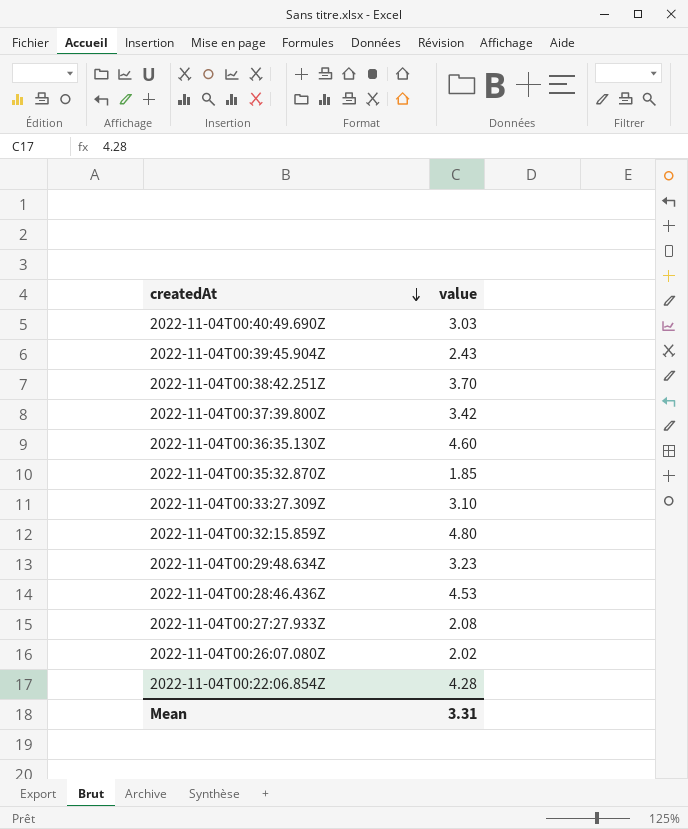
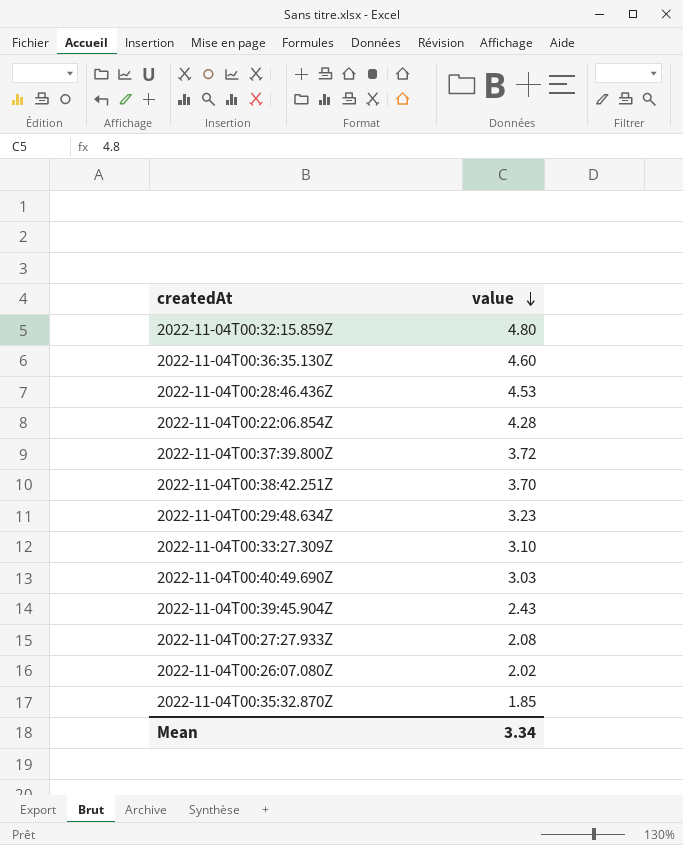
row order: createdAt descending -> value descending
2022-11-04T00:37:39.800Z | value: 3.42 -> 3.72
Mean | value: 3.31 -> 3.34

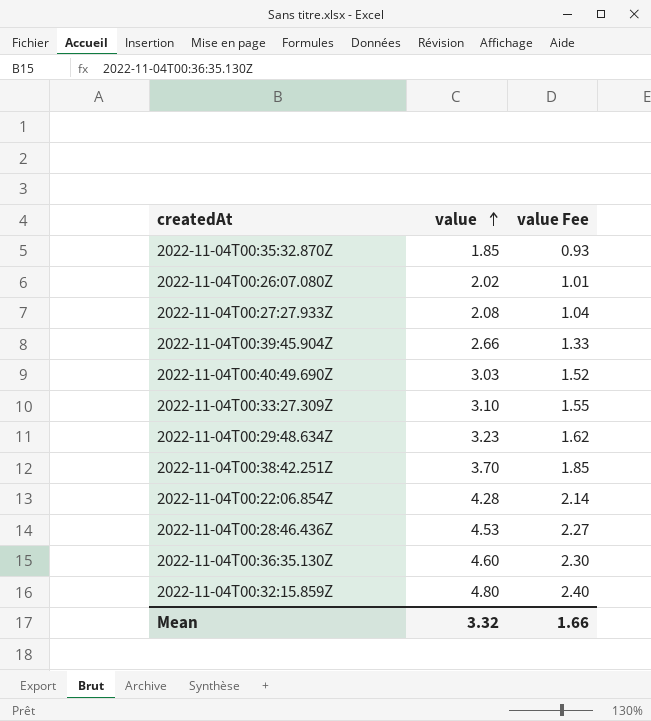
row order: value descending -> value ascending
column value Fee | formula: none -> [value] * 0.5
row 2022-11-04T00:37:39.800Z: 3.72 -> none
2022-11-04T00:39:45.904Z | value: 2.43 -> 2.66
Mean | value: 3.34 -> 3.32

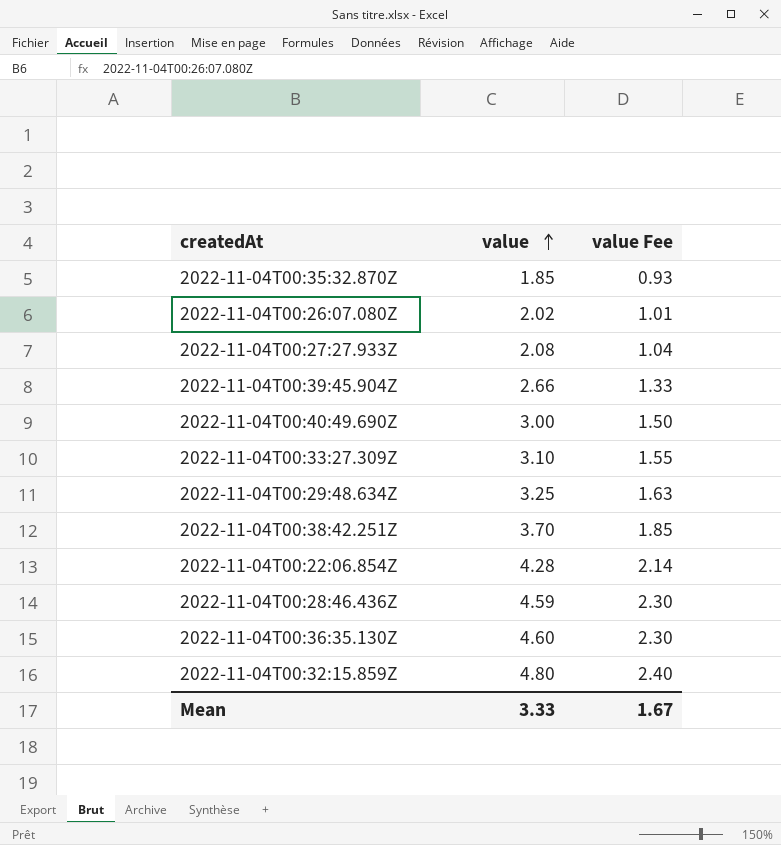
2022-11-04T00:40:49.690Z | value: 3.03 -> 3.00
2022-11-04T00:40:49.690Z | value Fee: 1.52 -> 1.50
2022-11-04T00:29:48.634Z | value: 3.23 -> 3.25
2022-11-04T00:29:48.634Z | value Fee: 1.62 -> 1.63
2022-11-04T00:28:46.436Z | value: 4.53 -> 4.59
2022-11-04T00:28:46.436Z | value Fee: 2.27 -> 2.30
Mean | value: 3.32 -> 3.33
Mean | value Fee: 1.66 -> 1.67

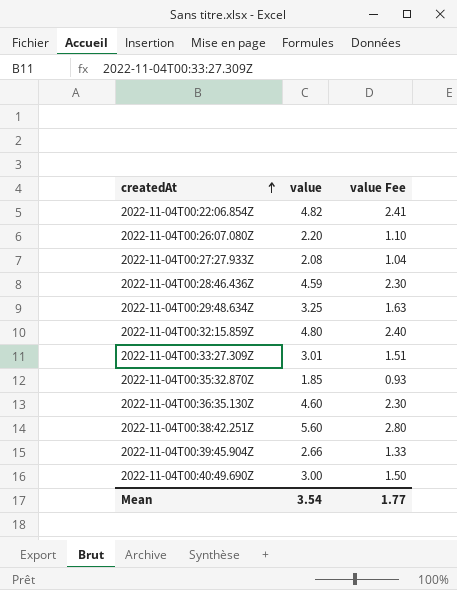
row order: value ascending -> createdAt ascending
2022-11-04T00:22:06.854Z | value: 4.28 -> 4.82
2022-11-04T00:22:06.854Z | value Fee: 2.14 -> 2.41
2022-11-04T00:26:07.080Z | value: 2.02 -> 2.20
2022-11-04T00:26:07.080Z | value Fee: 1.01 -> 1.10
2022-11-04T00:33:27.309Z | value: 3.10 -> 3.01
2022-11-04T00:33:27.309Z | value Fee: 1.55 -> 1.51
2022-11-04T00:38:42.251Z | value: 3.70 -> 5.60
2022-11-04T00:38:42.251Z | value Fee: 1.85 -> 2.80
Mean | value: 3.33 -> 3.54
Mean | value Fee: 1.67 -> 1.77

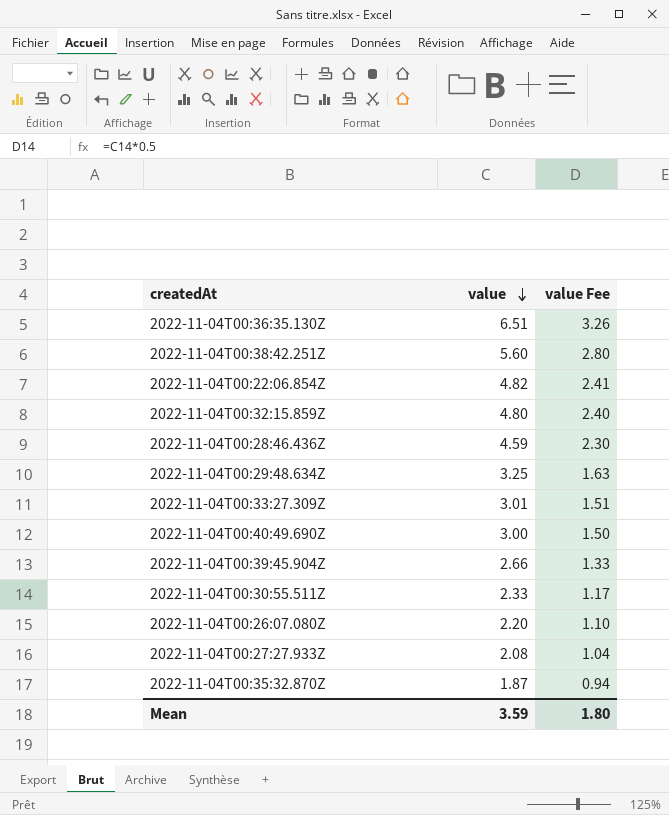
row order: createdAt ascending -> value descending
2022-11-04T00:36:35.130Z | value: 4.60 -> 6.51
2022-11-04T00:36:35.130Z | value Fee: 2.30 -> 3.26
row 2022-11-04T00:30:55.511Z: none -> 2.33 | 1.17
2022-11-04T00:35:32.870Z | value: 1.85 -> 1.87
2022-11-04T00:35:32.870Z | value Fee: 0.93 -> 0.94
Mean | value: 3.54 -> 3.59
Mean | value Fee: 1.77 -> 1.80

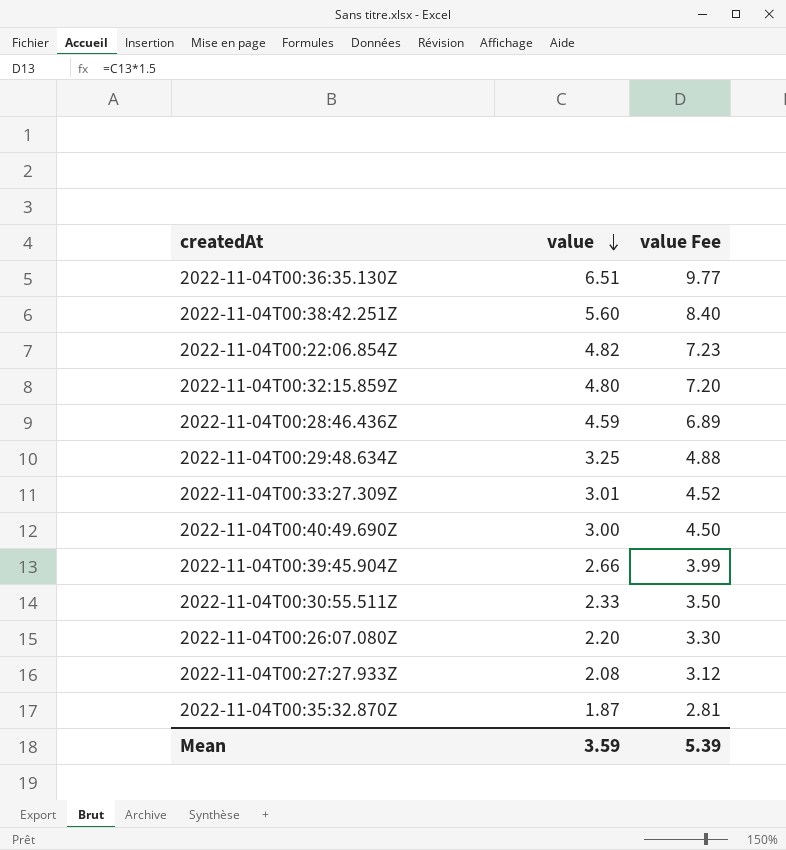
column value Fee | formula: [value] * 0.5 -> [value] * 1.5
Mean | value Fee: 1.80 -> 5.39

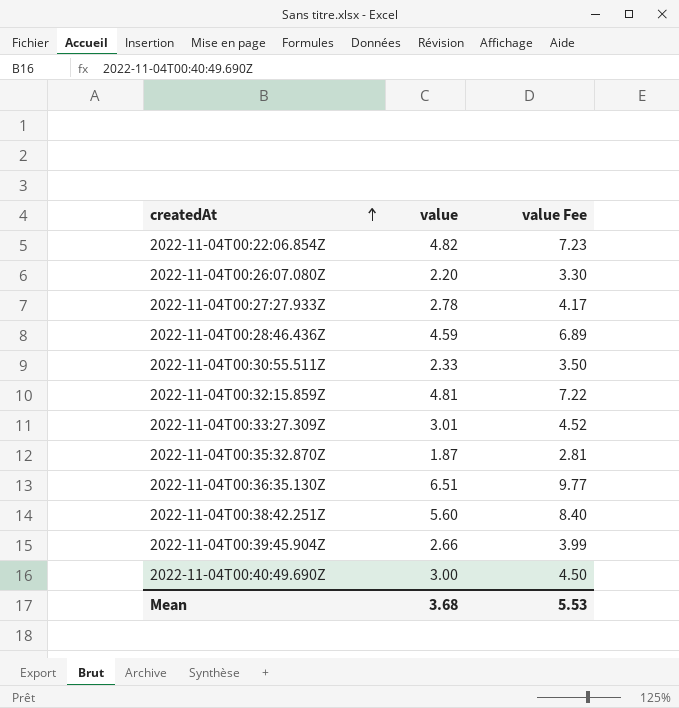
row order: value descending -> createdAt ascending
row 2022-11-04T00:29:48.634Z: 3.25 | 4.88 -> none
2022-11-04T00:27:27.933Z | value: 2.08 -> 2.78
2022-11-04T00:27:27.933Z | value Fee: 3.12 -> 4.17
2022-11-04T00:32:15.859Z | value: 4.80 -> 4.81
2022-11-04T00:32:15.859Z | value Fee: 7.20 -> 7.22
Mean | value: 3.59 -> 3.68
Mean | value Fee: 5.39 -> 5.53

